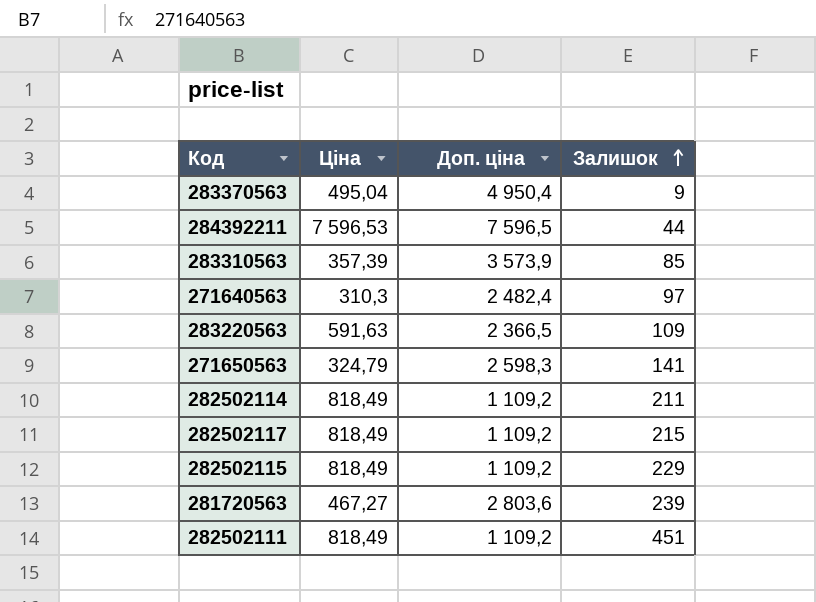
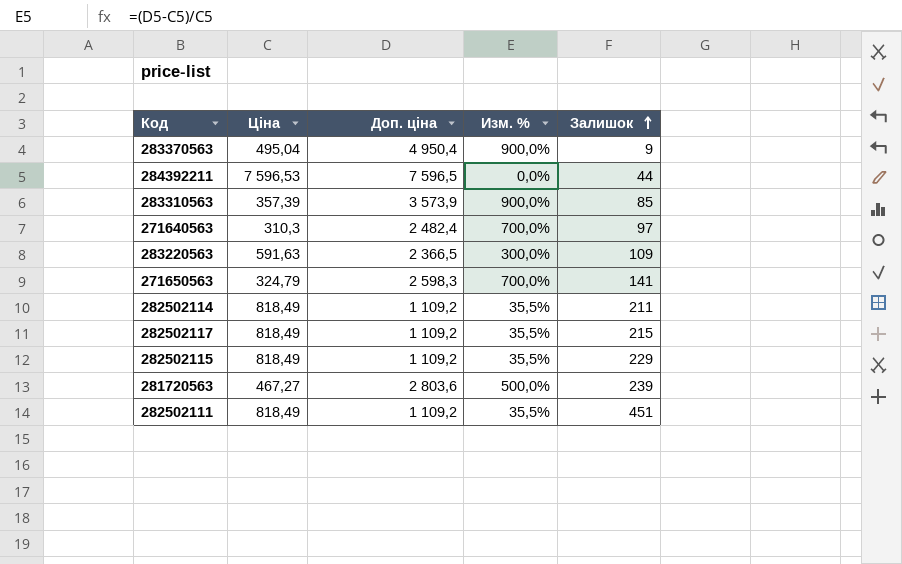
column Изм. % | formula: none -> ([Доп. ціна] - [Ціна]) / [Ціна]

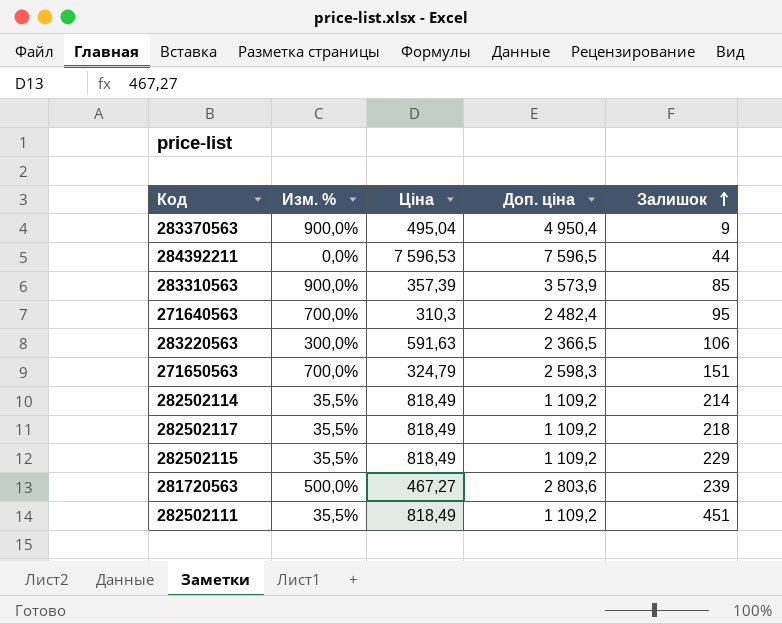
column Изм. % | position: 4 -> 2
271640563 | Залишок: 97 -> 95
283220563 | Залишок: 109 -> 106
271650563 | Залишок: 141 -> 151
282502114 | Залишок: 211 -> 214
282502117 | Залишок: 215 -> 218

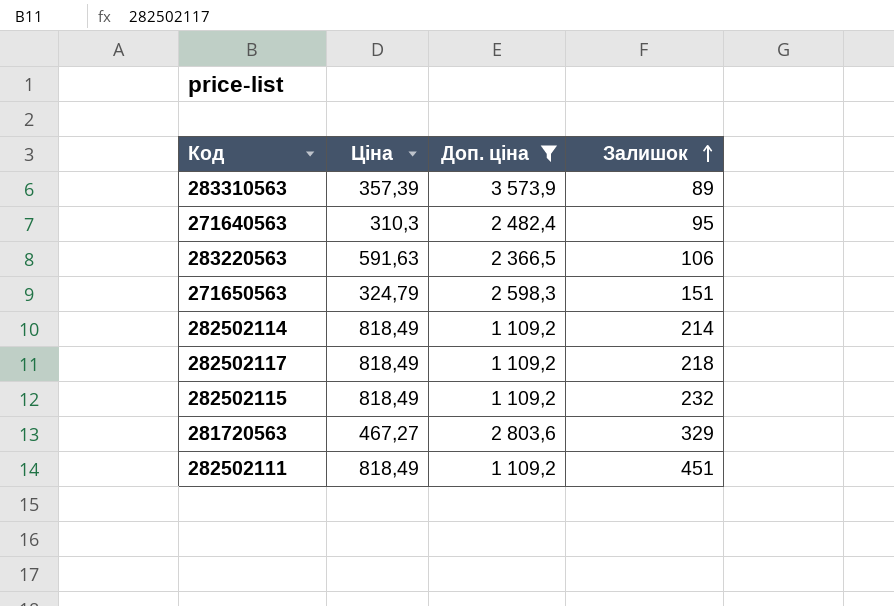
filter: none -> Доп. ціна <= 3 573,9
column Изм. % | formula: ([Доп. ціна] - [Ціна]) / [Ціна] -> none
283310563 | Залишок: 85 -> 89
282502115 | Залишок: 229 -> 232
281720563 | Залишок: 239 -> 329

